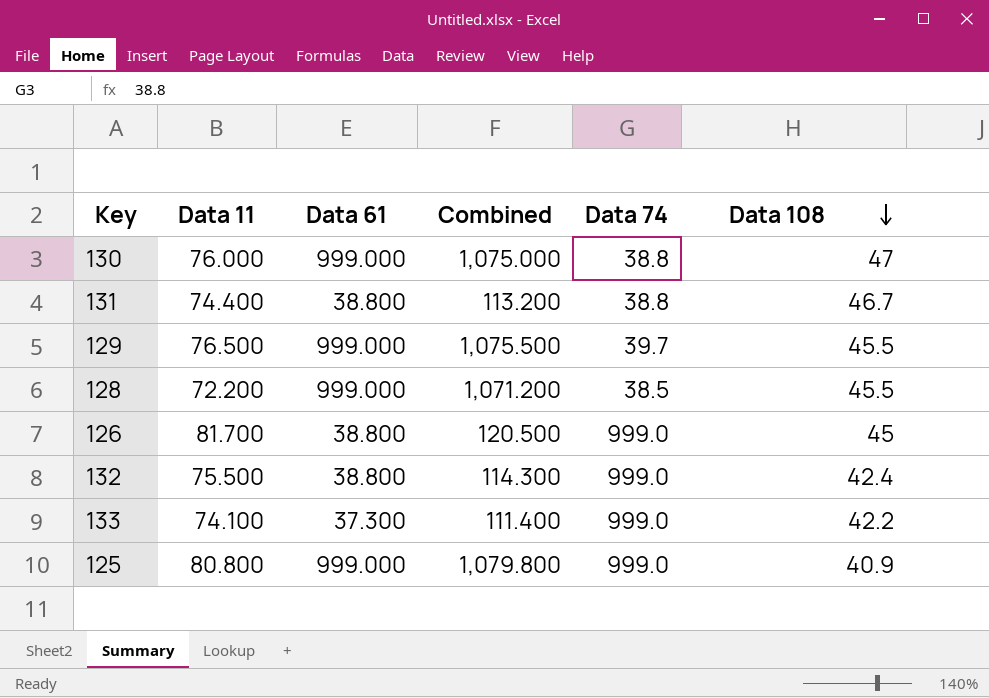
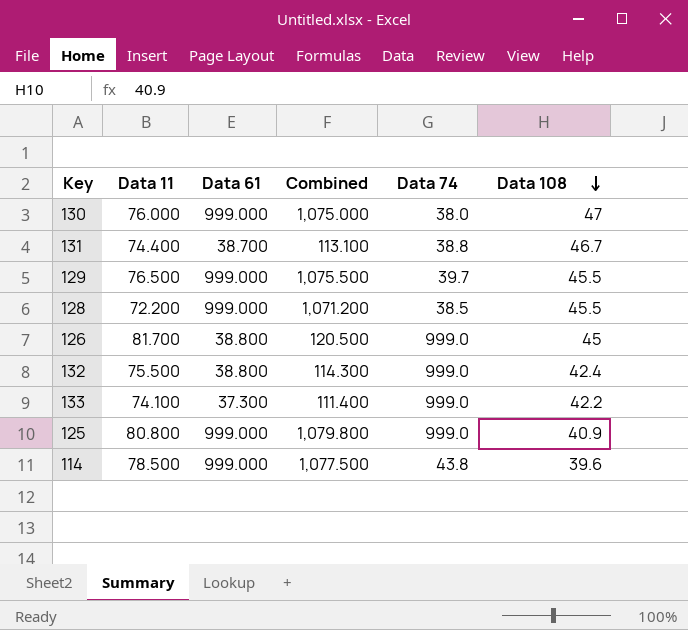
130 | Data 74: 38.8 -> 38.0
131 | Data 61: 38.800 -> 38.700
131 | Combined: 113.200 -> 113.100
row 114: none -> 78.500 | 999.000 | 1,077.500 | 43.8 | 39.6

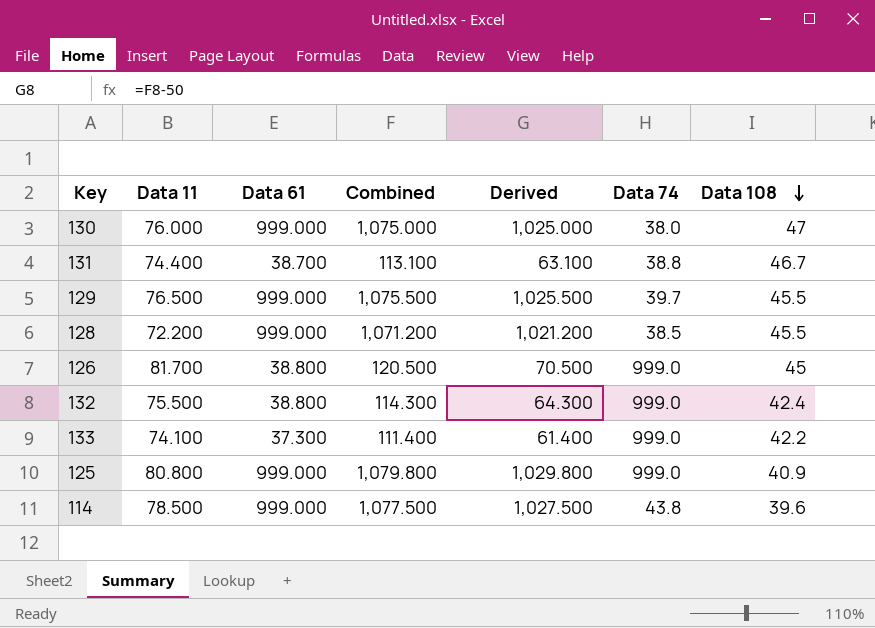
column Derived | formula: none -> [Combined] - 50

